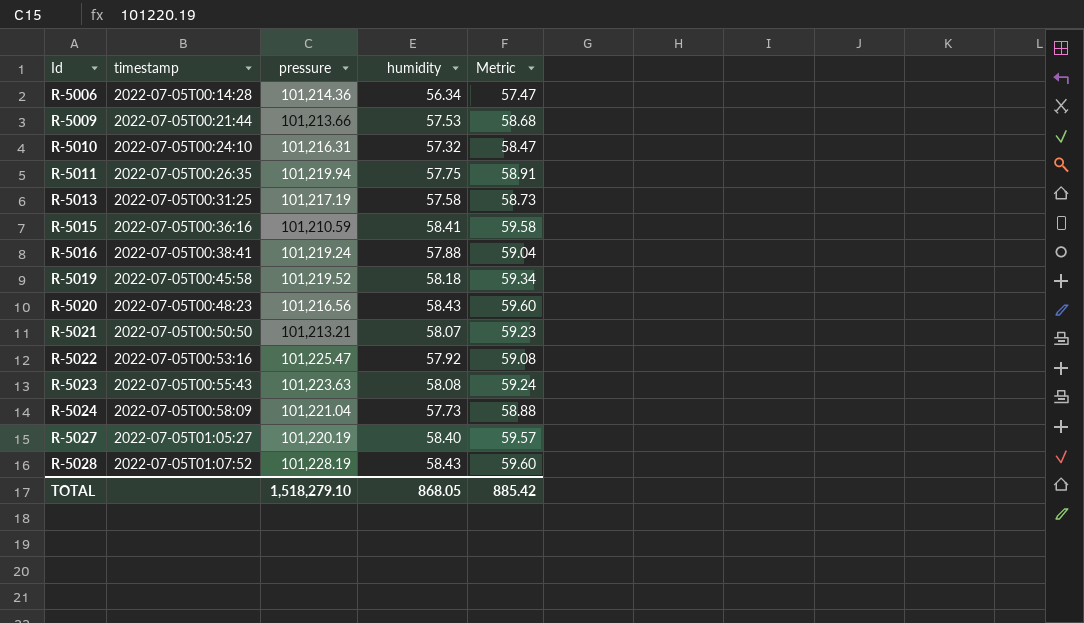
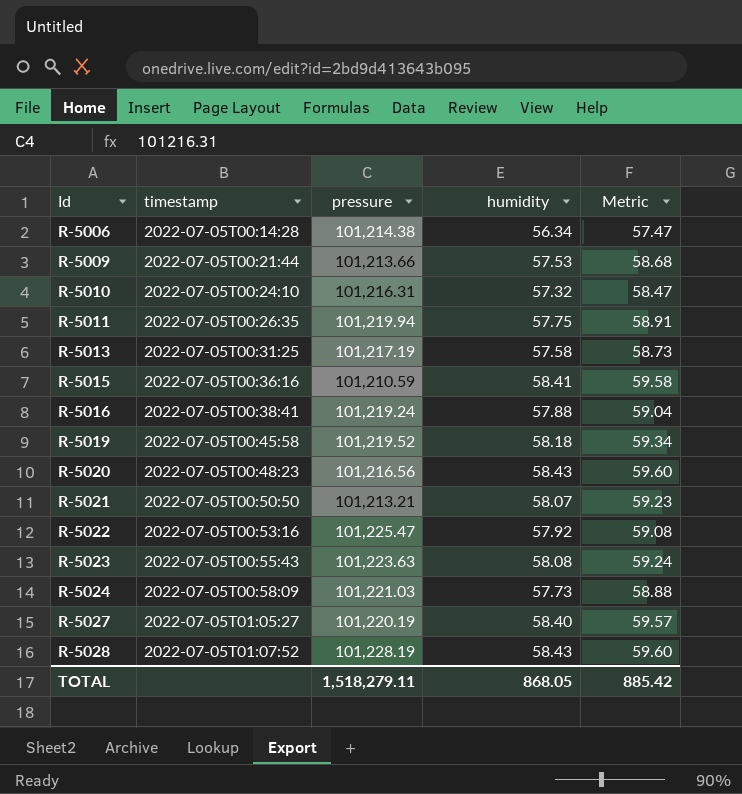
R-5006 | pressure: 101,214.36 -> 101,214.38
R-5024 | pressure: 101,221.04 -> 101,221.03
TOTAL | pressure: 1,518,279.10 -> 1,518,279.11

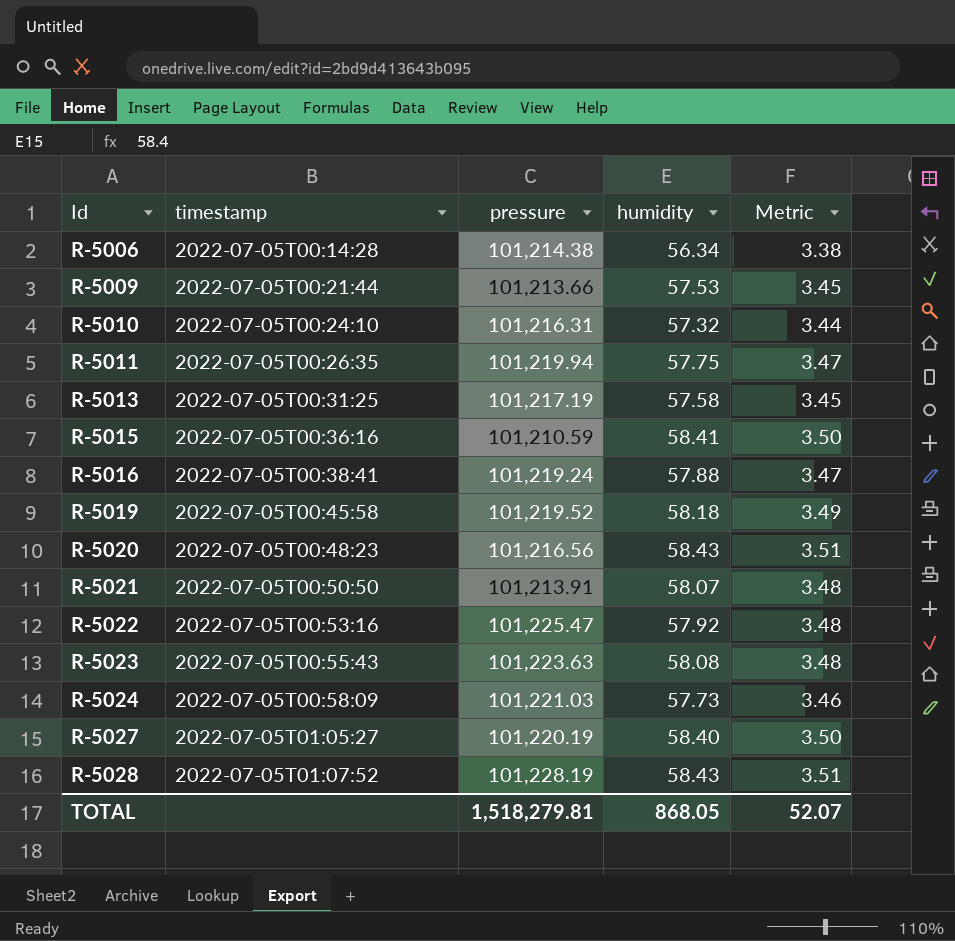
column Metric | formula: [humidity] * 1.02 -> [humidity] * 0.06
R-5021 | pressure: 101,213.21 -> 101,213.91
TOTAL | pressure: 1,518,279.11 -> 1,518,279.81
TOTAL | Metric: 885.42 -> 52.07

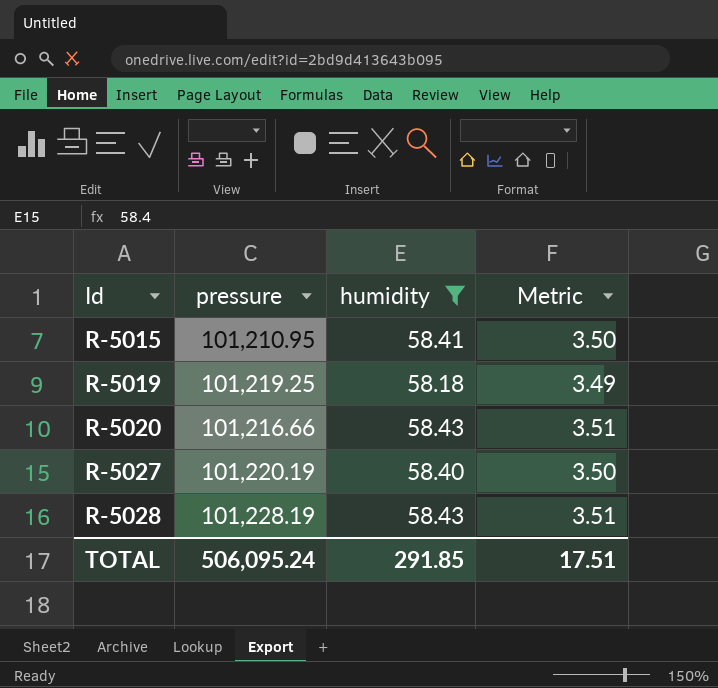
filter: none -> humidity >= 58.18
column timestamp | position: 2 -> none
R-5015 | pressure: 101,210.59 -> 101,210.95
R-5019 | pressure: 101,219.52 -> 101,219.25
R-5020 | pressure: 101,216.56 -> 101,216.66
TOTAL | pressure: 1,518,279.81 -> 506,095.24
TOTAL | humidity: 868.05 -> 291.85
TOTAL | Metric: 52.07 -> 17.51

